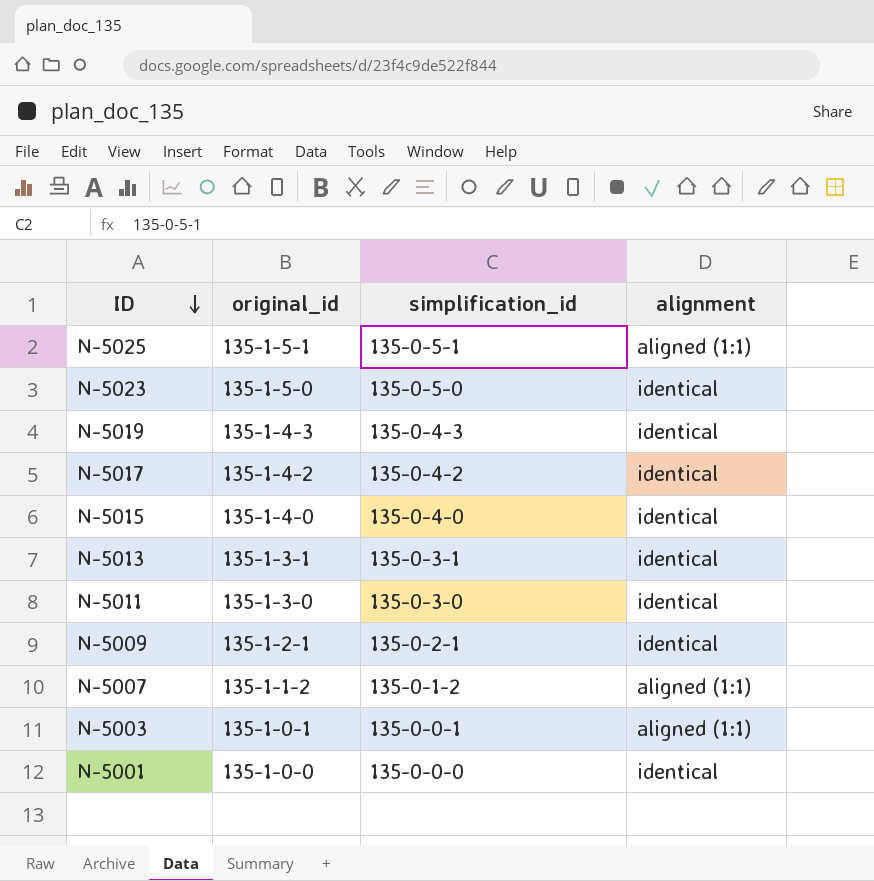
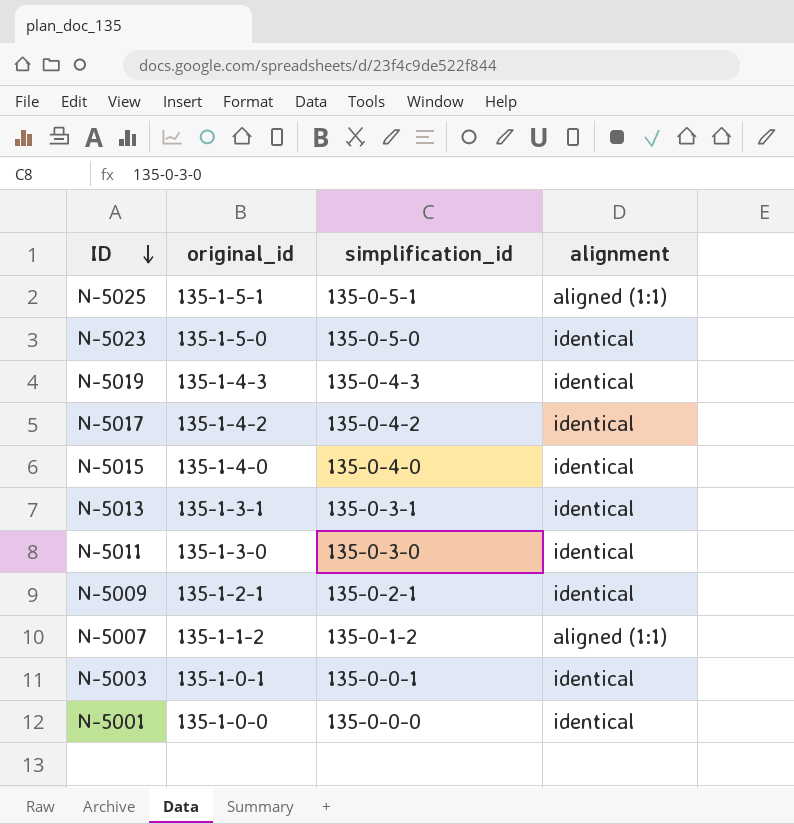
N-5003 | alignment: aligned (1:1) -> identical

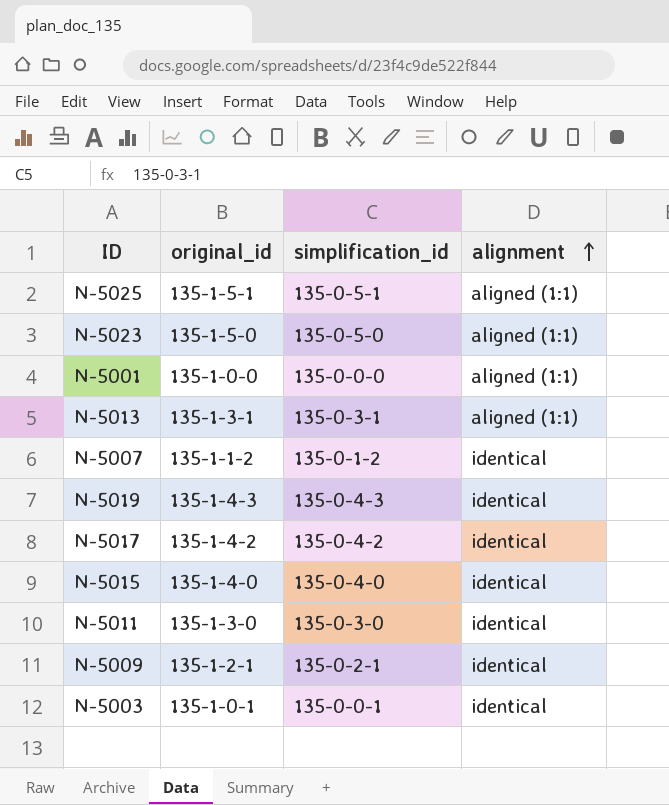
row order: ID descending -> alignment ascending
N-5023 | alignment: identical -> aligned (1:1)
N-5001 | alignment: identical -> aligned (1:1)
N-5013 | alignment: identical -> aligned (1:1)
N-5007 | alignment: aligned (1:1) -> identical

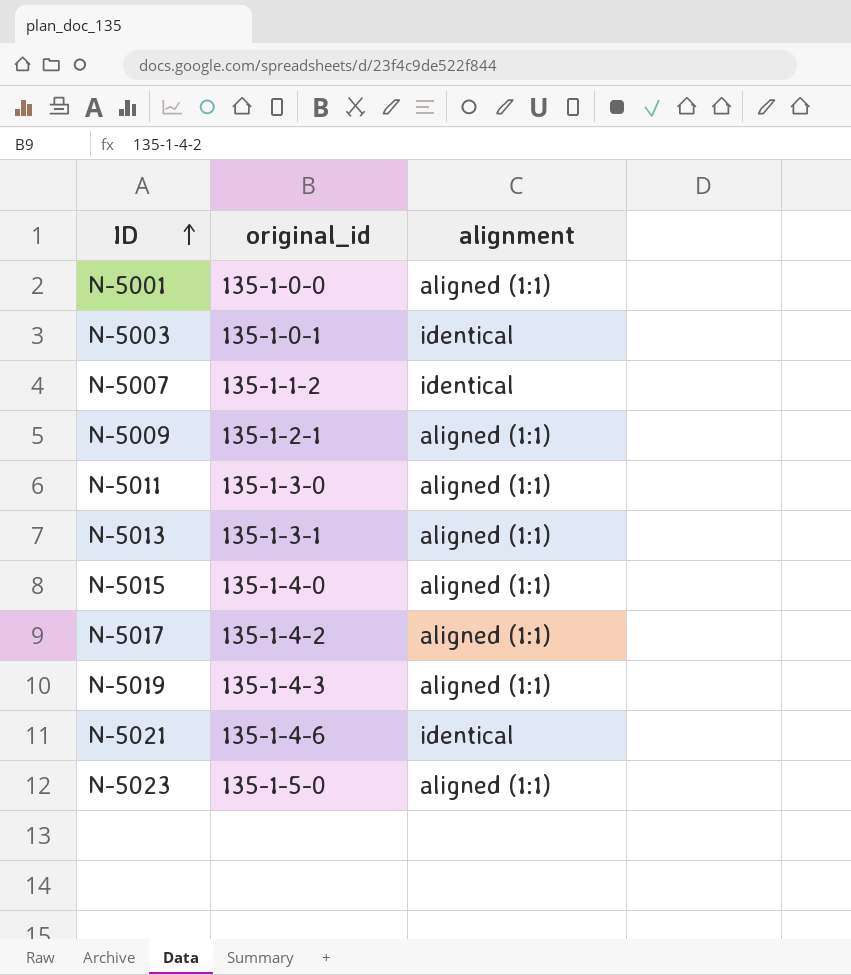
row order: alignment ascending -> ID ascending
column simplification_id | position: 3 -> none
row N-5025: 135-1-5-1 | 135-0-5-1 | aligned (1:1) -> none
N-5009 | alignment: identical -> aligned (1:1)
N-5011 | alignment: identical -> aligned (1:1)
N-5015 | alignment: identical -> aligned (1:1)
N-5017 | alignment: identical -> aligned (1:1)
N-5019 | alignment: identical -> aligned (1:1)
row N-5021: none -> 135-1-4-6 | identical

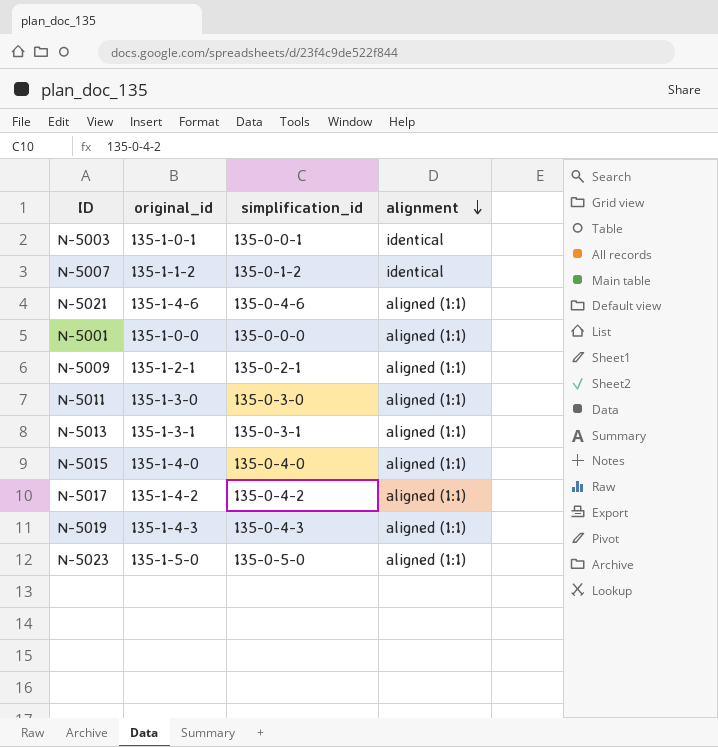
row order: ID ascending -> alignment descending
column simplification_id | position: none -> 3
N-5021 | alignment: identical -> aligned (1:1)

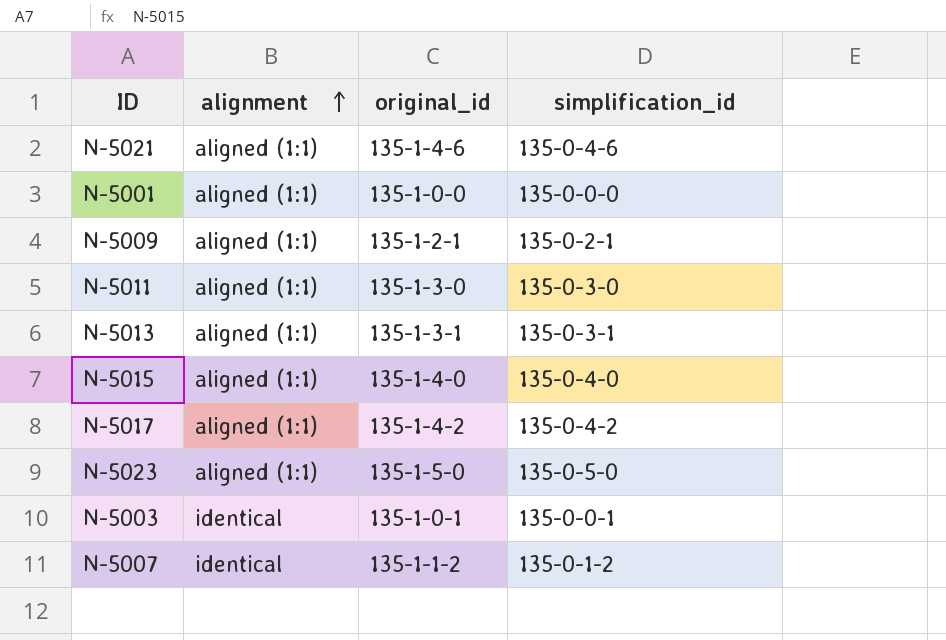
row order: alignment descending -> alignment ascending
column alignment | position: 4 -> 2
row N-5019: 135-1-4-3 | 135-0-4-3 | aligned (1:1) -> none

